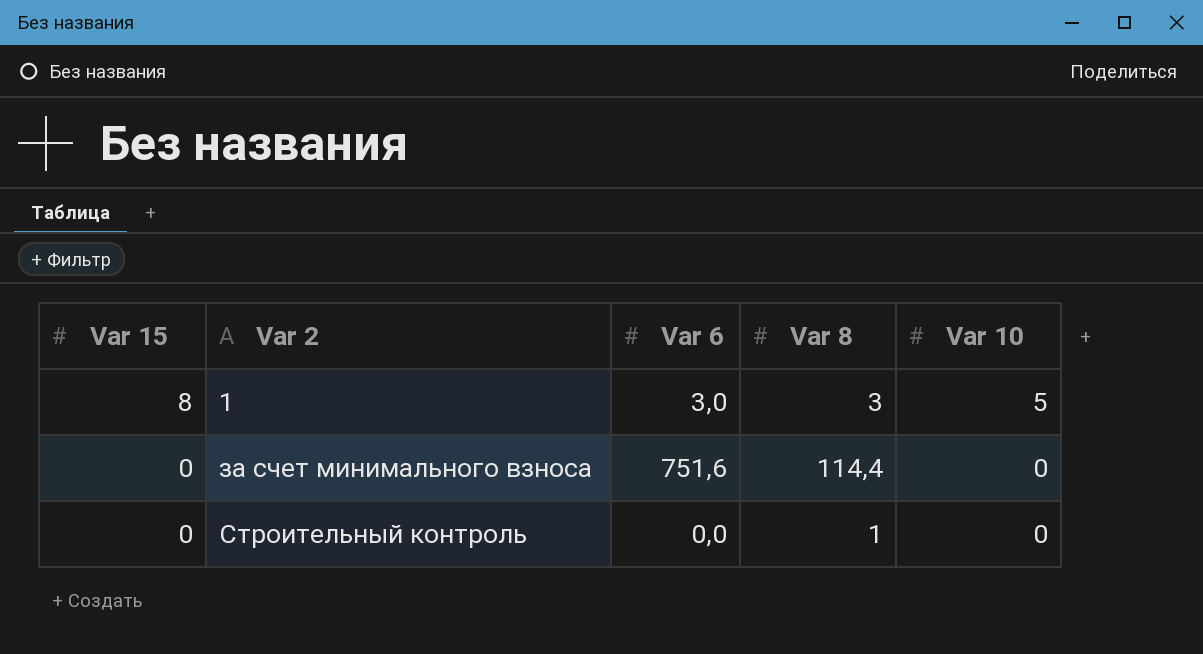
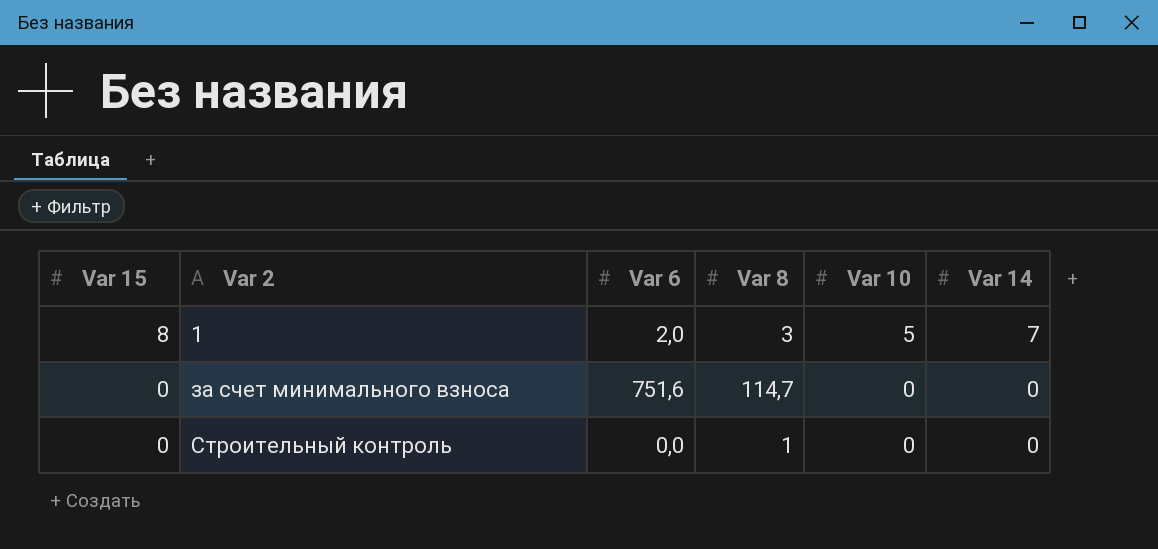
column Var 14 | position: none -> 6
1 | Var 6: 3,0 -> 2,0
за счет минимального взноса | Var 8: 114,4 -> 114,7

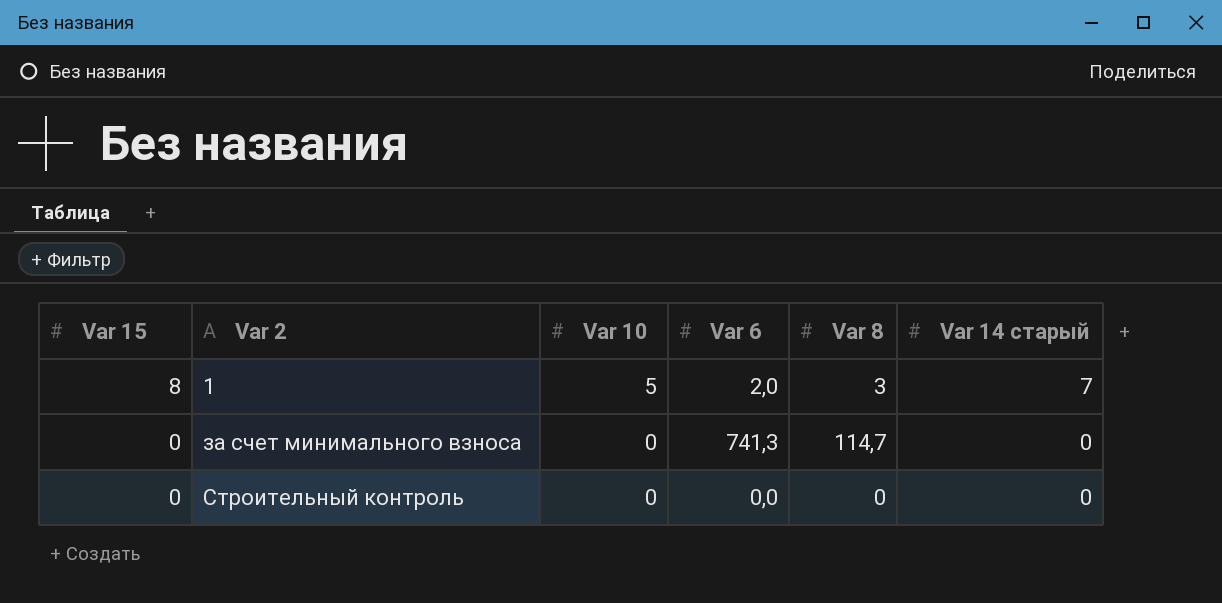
column Var 10 | position: 5 -> 3
column name: Var 14 -> Var 14 старый
за счет минимального взноса | Var 6: 751,6 -> 741,3
Строительный контроль | Var 8: 1 -> 0

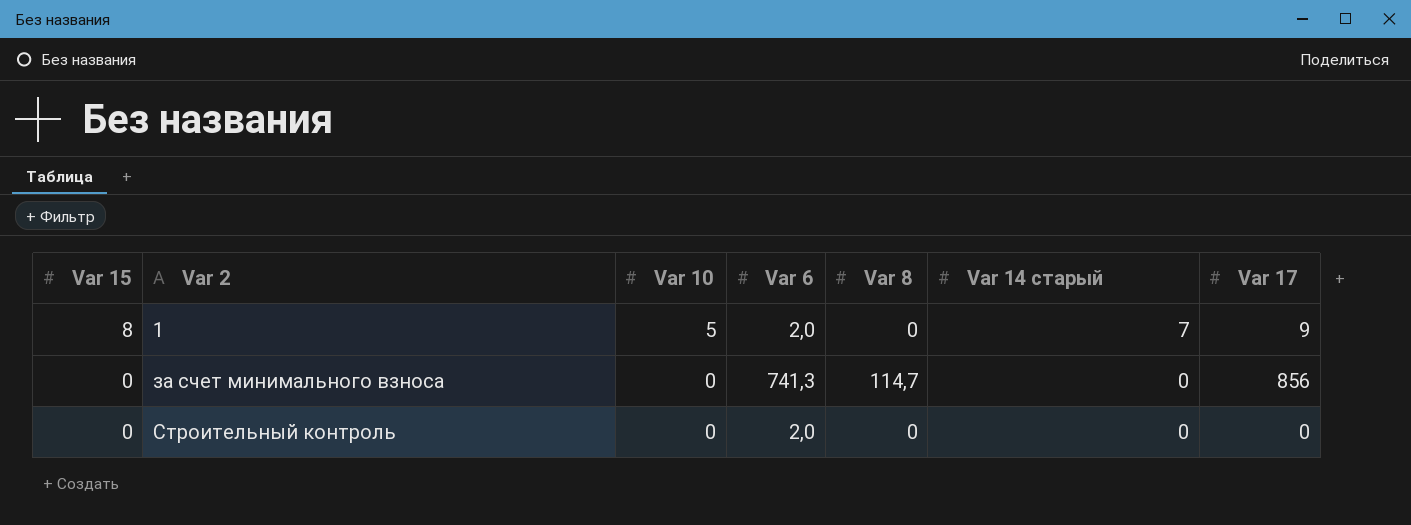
column Var 17 | position: none -> 7
1 | Var 8: 3 -> 0
Строительный контроль | Var 6: 0,0 -> 2,0

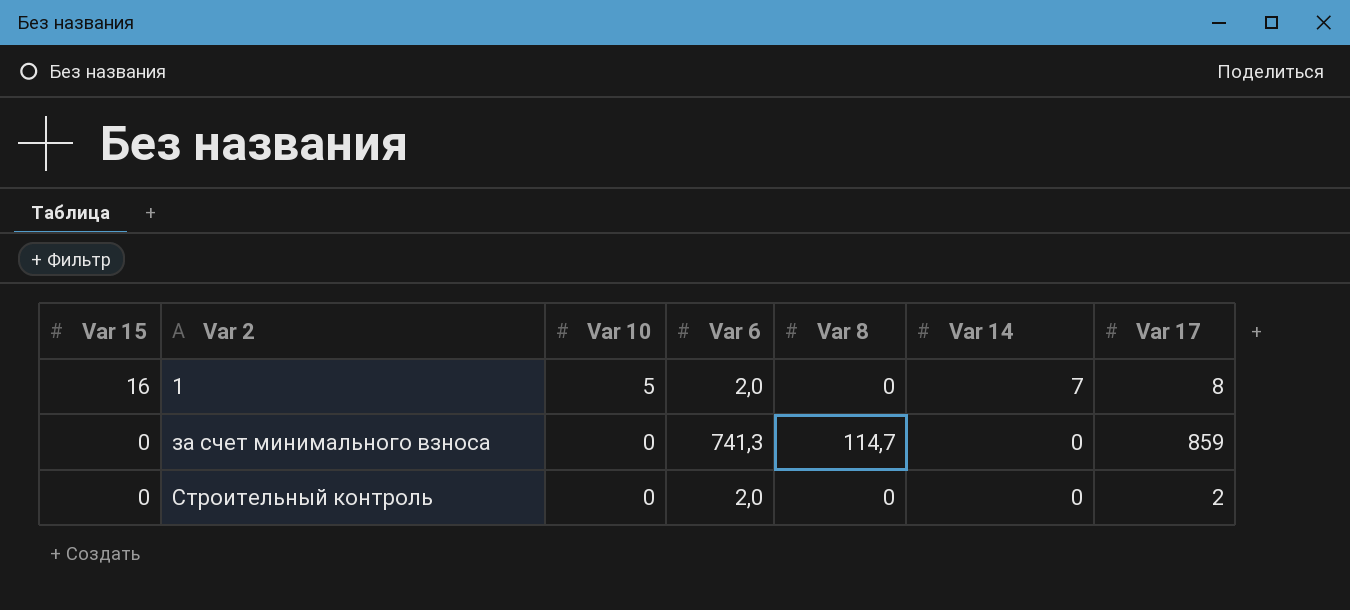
column name: Var 14 старый -> Var 14
1 | Var 15: 8 -> 16
1 | Var 17: 9 -> 8
за счет минимального взноса | Var 17: 856 -> 859
Строительный контроль | Var 17: 0 -> 2

